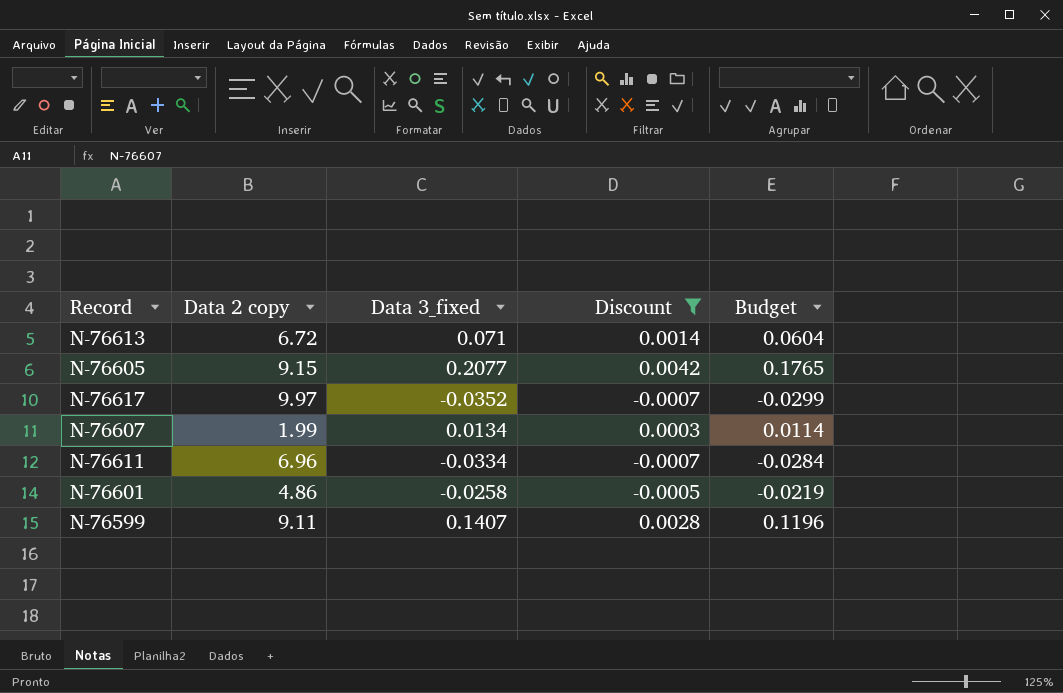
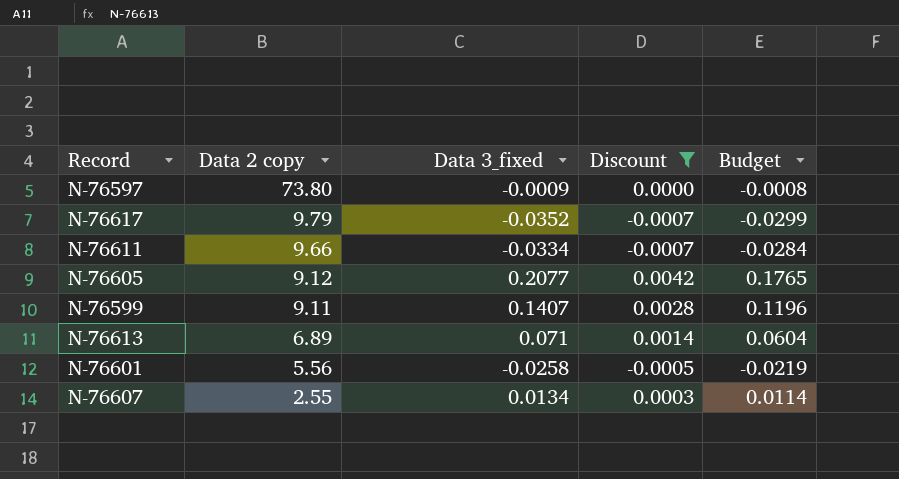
row order: none -> Data 2 copy descending
row N-76597: none -> 73.80 | -0.0009 | 0.0000 | -0.0008
N-76617 | Data 2 copy: 9.97 -> 9.79
N-76611 | Data 2 copy: 6.96 -> 9.66
N-76605 | Data 2 copy: 9.15 -> 9.12
N-76613 | Data 2 copy: 6.72 -> 6.89
N-76601 | Data 2 copy: 4.86 -> 5.56
N-76607 | Data 2 copy: 1.99 -> 2.55

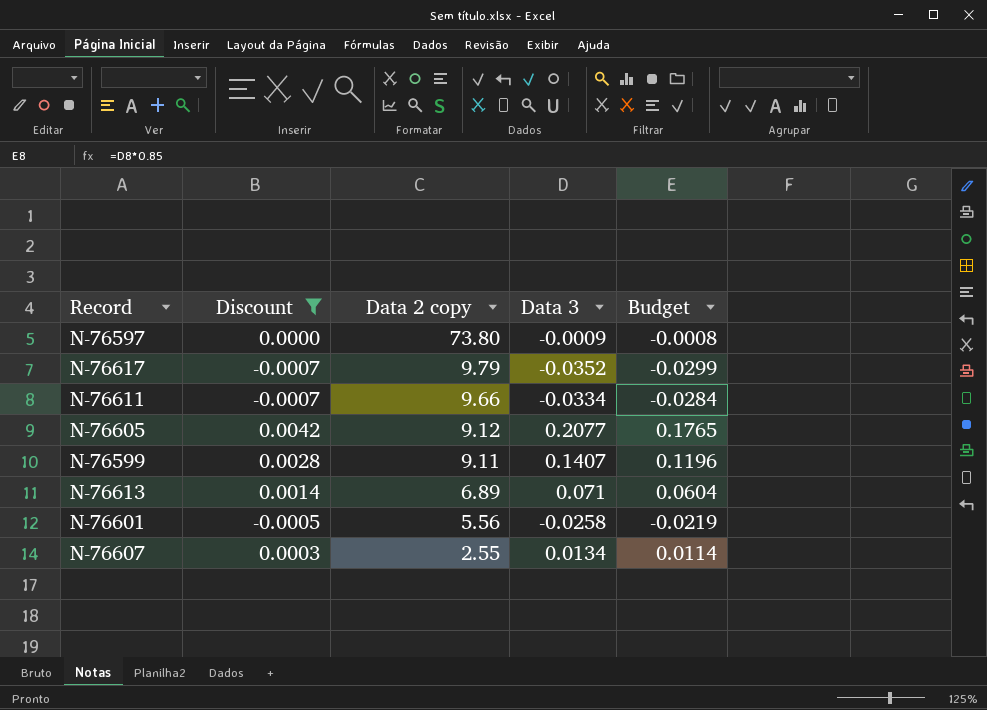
column Discount | position: 4 -> 2
column name: Data 3_fixed -> Data 3

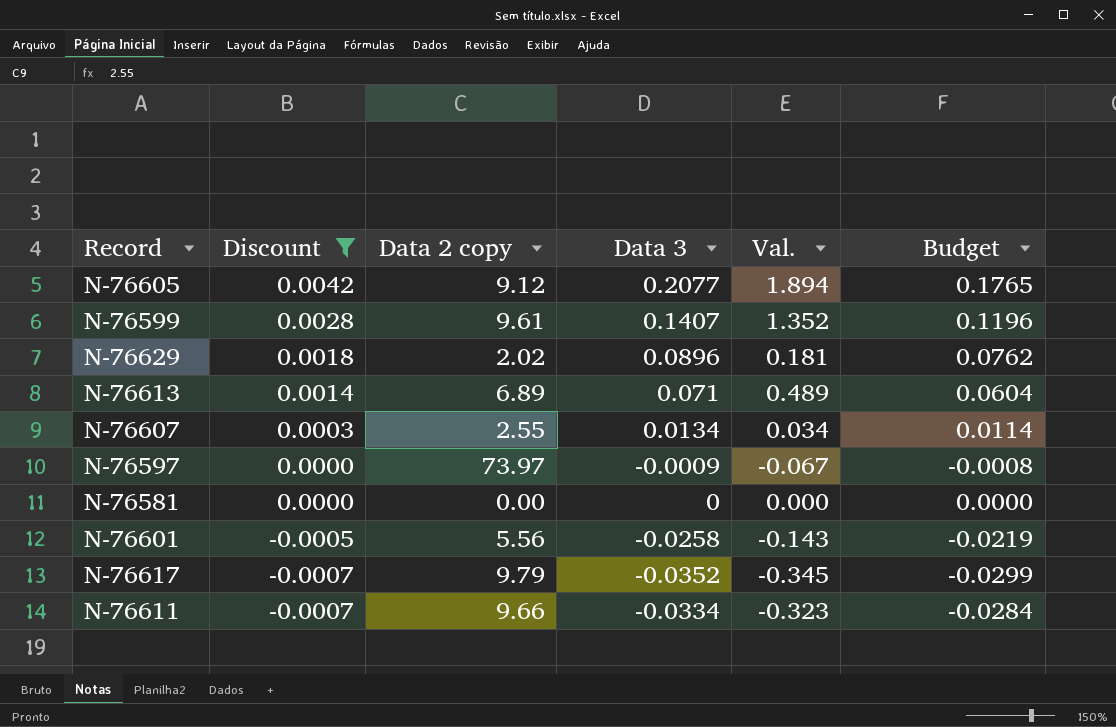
row order: Data 2 copy descending -> Discount descending
column Val. | formula: none -> [Data 2 copy] * [Data 3]
N-76599 | Data 2 copy: 9.11 -> 9.61
row N-76629: none -> 0.0018 | 2.02 | 0.0896 | 0.181 | 0.0762
N-76597 | Data 2 copy: 73.80 -> 73.97
row N-76581: none -> 0.0000 | 0.00 | 0 | 0.000 | 0.0000

